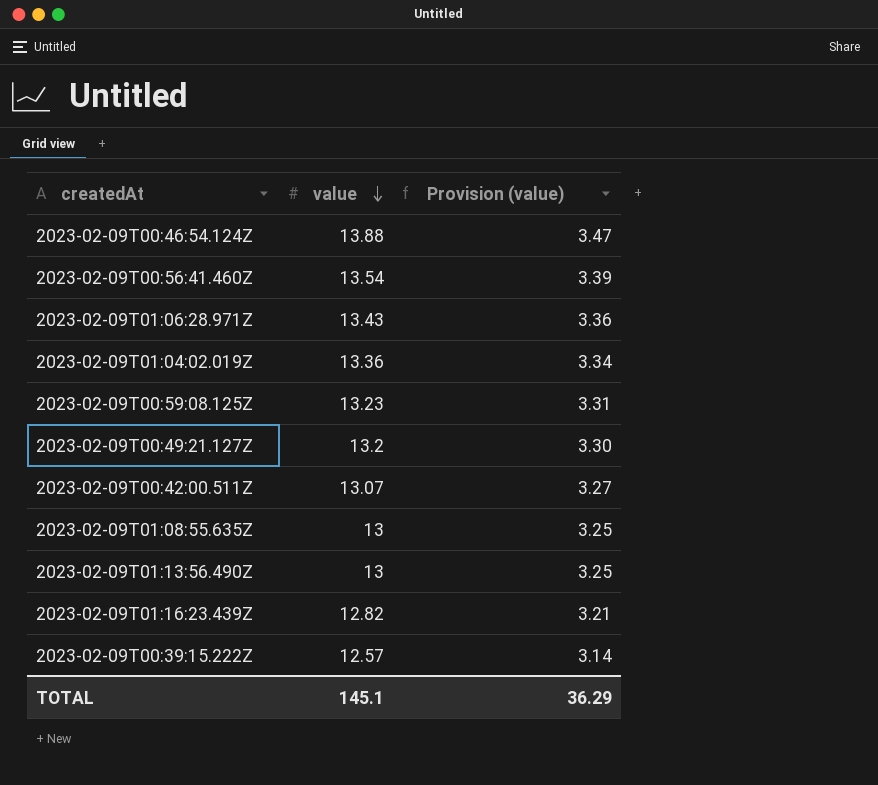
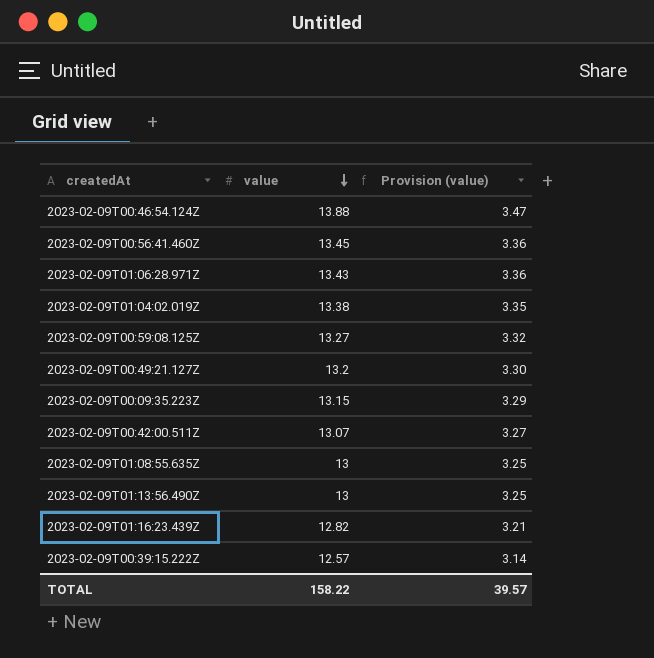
2023-02-09T00:56:41.460Z | value: 13.54 -> 13.45
2023-02-09T00:56:41.460Z | Provision (value): 3.39 -> 3.36
2023-02-09T01:04:02.019Z | value: 13.36 -> 13.38
2023-02-09T01:04:02.019Z | Provision (value): 3.34 -> 3.35
2023-02-09T00:59:08.125Z | value: 13.23 -> 13.27
2023-02-09T00:59:08.125Z | Provision (value): 3.31 -> 3.32
row 2023-02-09T00:09:35.223Z: none -> 13.15 | 3.29
TOTAL | value: 145.1 -> 158.22
TOTAL | Provision (value): 36.29 -> 39.57

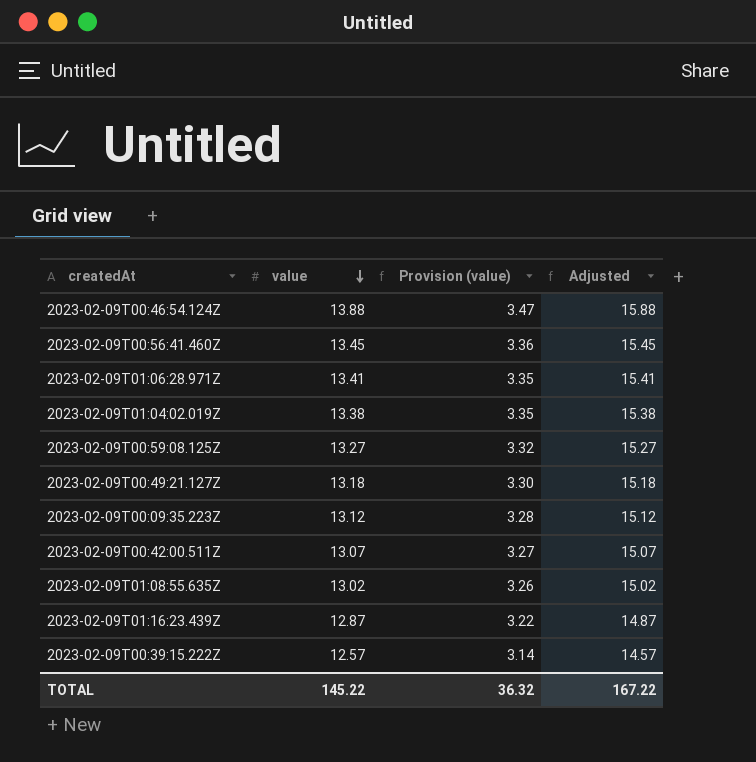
column Adjusted | formula: none -> [value] + 2
row 2023-02-09T01:13:56.490Z: 13 | 3.25 -> none
2023-02-09T01:06:28.971Z | value: 13.43 -> 13.41
2023-02-09T01:06:28.971Z | Provision (value): 3.36 -> 3.35
2023-02-09T00:49:21.127Z | value: 13.2 -> 13.18
2023-02-09T00:09:35.223Z | value: 13.15 -> 13.12
2023-02-09T00:09:35.223Z | Provision (value): 3.29 -> 3.28
2023-02-09T01:08:55.635Z | value: 13 -> 13.02
2023-02-09T01:08:55.635Z | Provision (value): 3.25 -> 3.26
2023-02-09T01:16:23.439Z | value: 12.82 -> 12.87
2023-02-09T01:16:23.439Z | Provision (value): 3.21 -> 3.22
TOTAL | value: 158.22 -> 145.22
TOTAL | Provision (value): 39.57 -> 36.32

